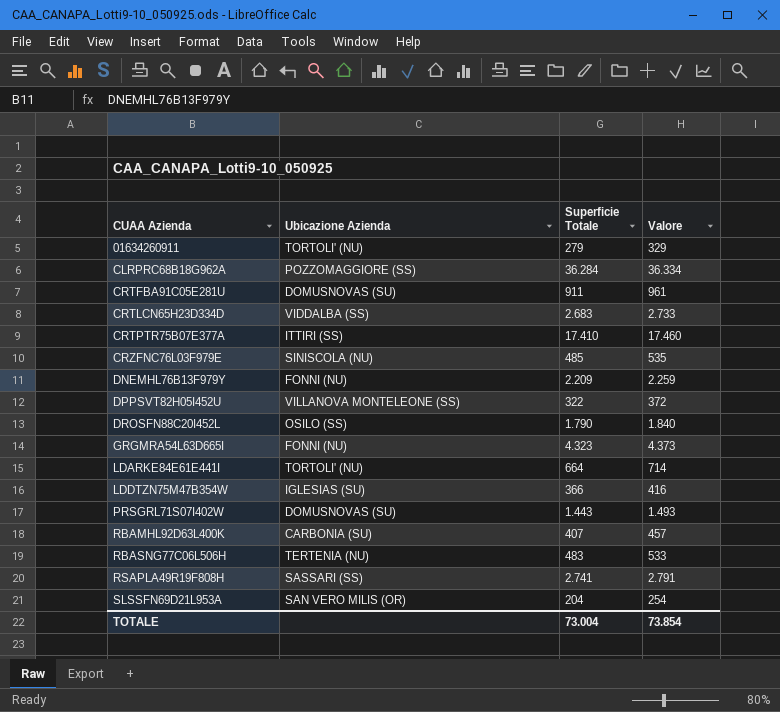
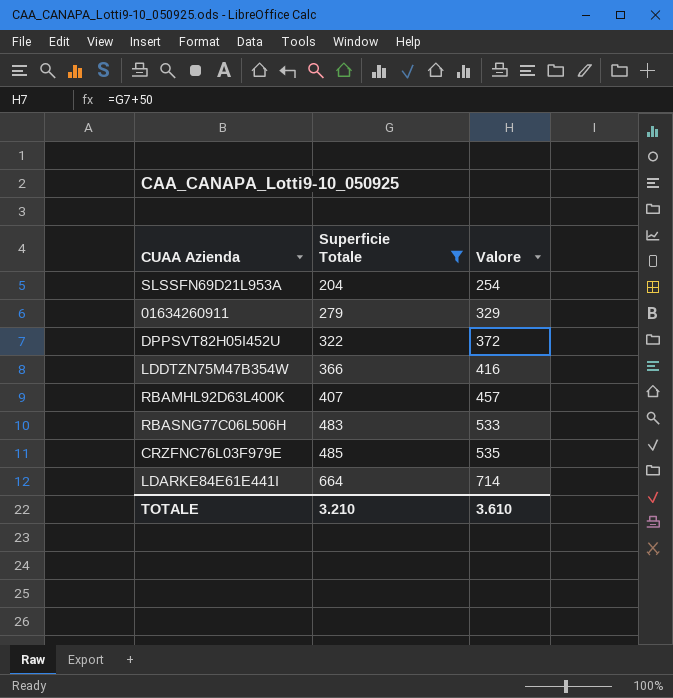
filter: none -> Superficie Totale <= 664
row order: CUAA Azienda ascending -> Superficie Totale ascending
column Ubicazione Azienda | position: 2 -> none
TOTALE | Superficie Totale: 73.004 -> 3.210
TOTALE | Valore: 73.854 -> 3.610

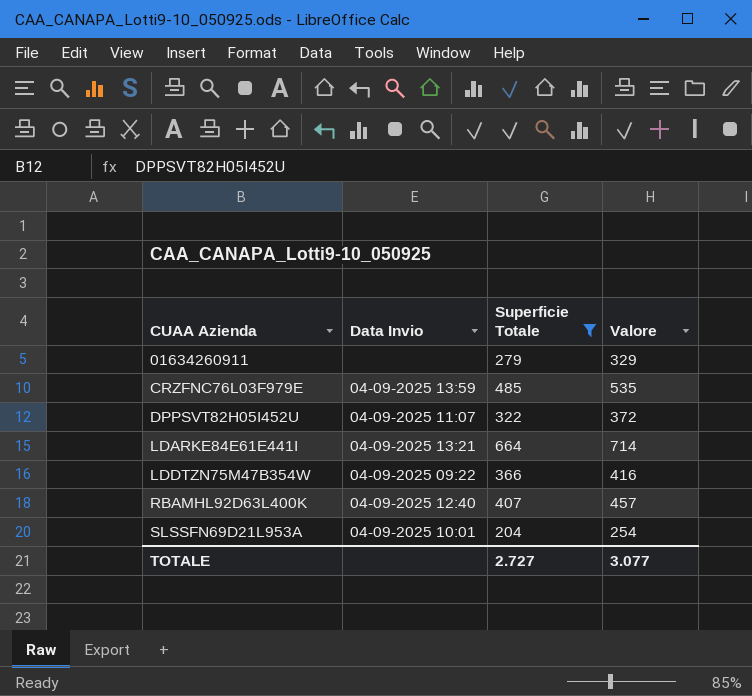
row order: Superficie Totale ascending -> CUAA Azienda ascending
column Data Invio | position: none -> 2
row RBASNG77C06L506H: 483 | 533 -> none
TOTALE | Superficie Totale: 3.210 -> 2.727
TOTALE | Valore: 3.610 -> 3.077

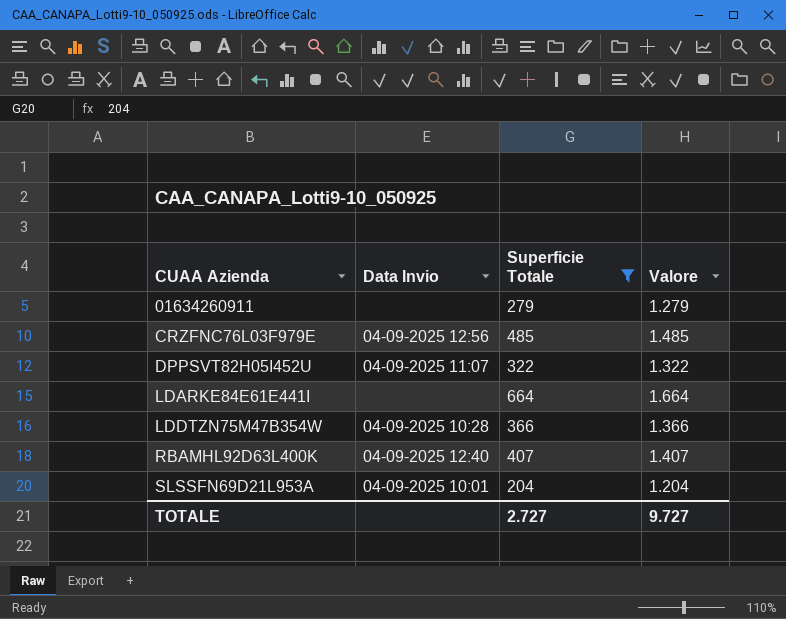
column Valore | formula: [Superficie Totale] + 50 -> [Superficie Totale] + 1000
CRZFNC76L03F979E | Data Invio: 04-09-2025 13:59 -> 04-09-2025 12:56
LDARKE84E61E441I | Data Invio: 04-09-2025 13:21 -> none
LDDTZN75M47B354W | Data Invio: 04-09-2025 09:22 -> 04-09-2025 10:28
TOTALE | Valore: 3.077 -> 9.727

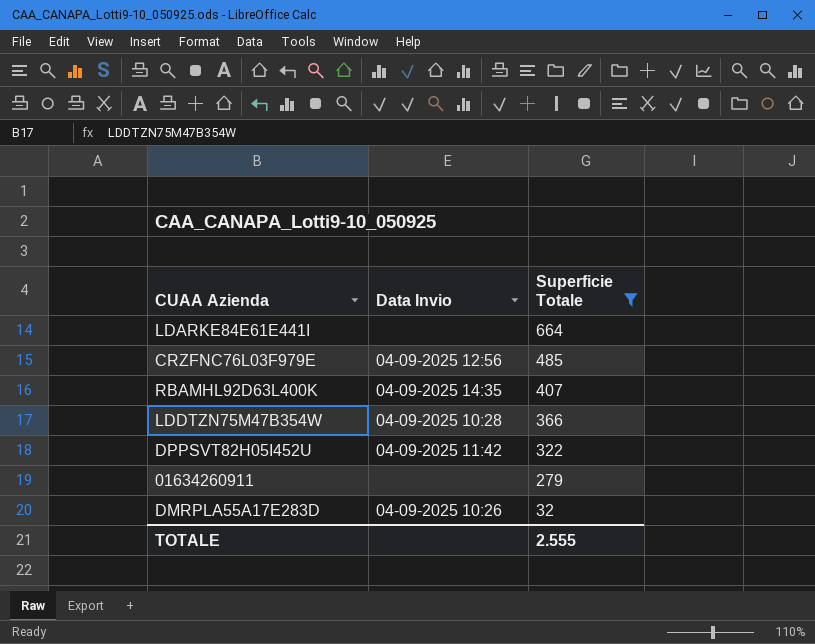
row order: CUAA Azienda ascending -> Superficie Totale descending
column Valore | formula: [Superficie Totale] + 1000 -> none
row SLSSFN69D21L953A: 04-09-2025 10:01 | 204 | 1.204 -> none
RBAMHL92D63L400K | Data Invio: 04-09-2025 12:40 -> 04-09-2025 14:35
DPPSVT82H05I452U | Data Invio: 04-09-2025 11:07 -> 04-09-2025 11:42
row DMRPLA55A17E283D: none -> 04-09-2025 10:26 | 32
TOTALE | Superficie Totale: 2.727 -> 2.555

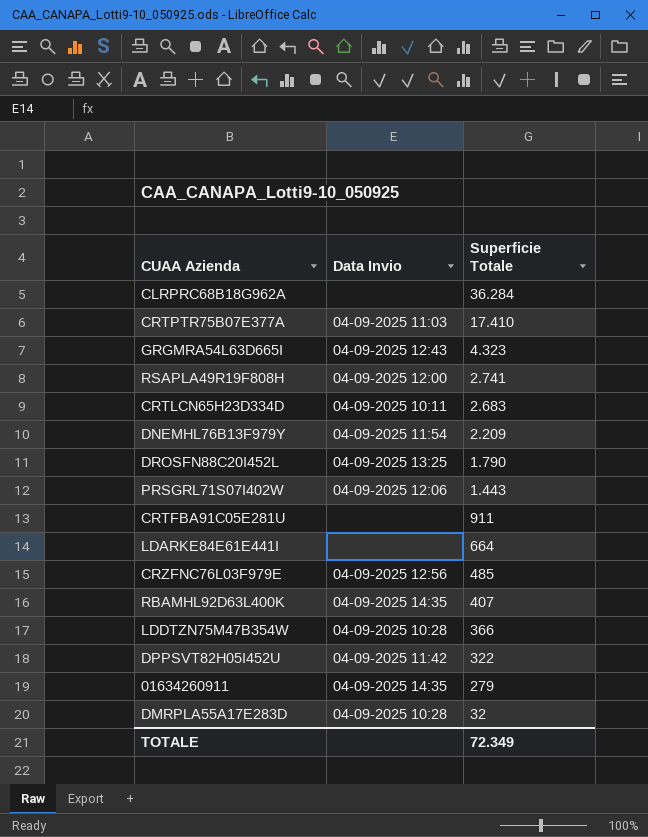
filter: Superficie Totale <= 664 -> none
01634260911 | Data Invio: none -> 04-09-2025 14:35
DMRPLA55A17E283D | Data Invio: 04-09-2025 10:26 -> 04-09-2025 10:28
TOTALE | Superficie Totale: 2.555 -> 72.349

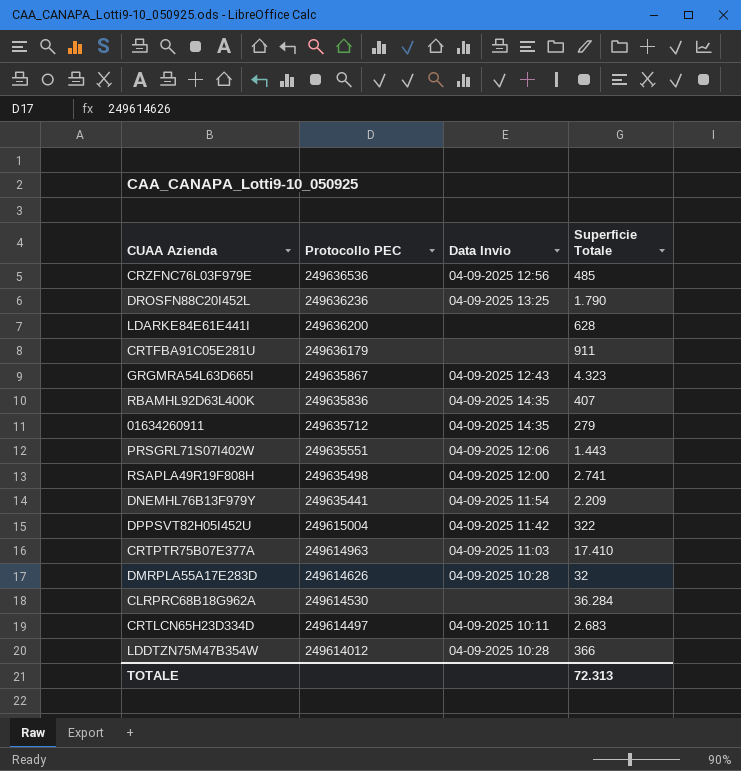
row order: Superficie Totale descending -> Protocollo PEC descending
column Protocollo PEC | position: none -> 2
LDARKE84E61E441I | Superficie Totale: 664 -> 628
TOTALE | Superficie Totale: 72.349 -> 72.313

